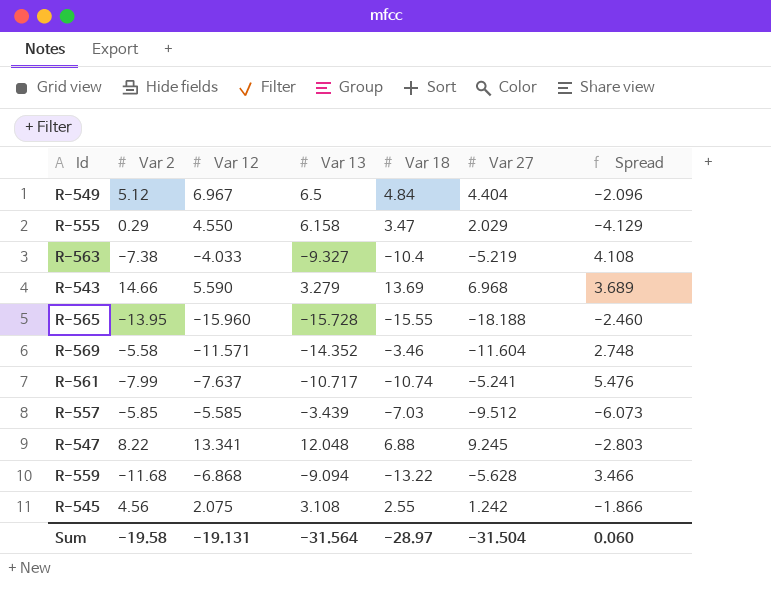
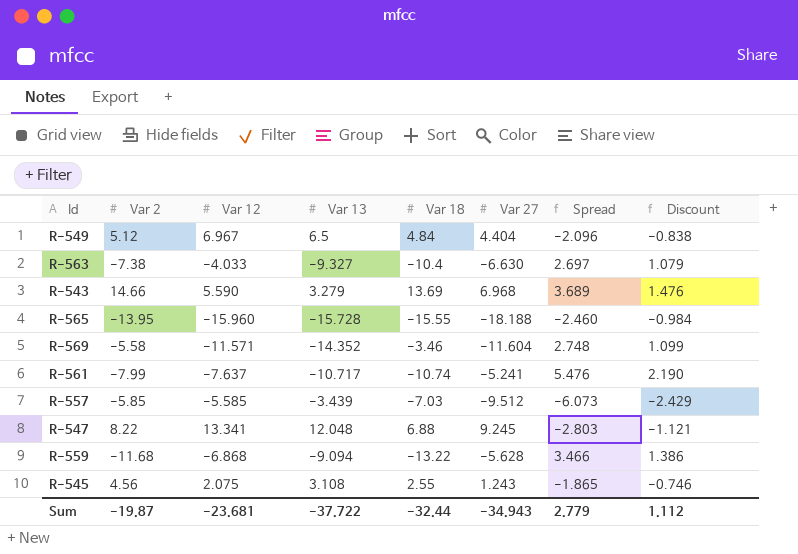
column Discount | formula: none -> [Spread] * 0.4
row R-555: 0.29 | 4.550 | 6.158 | 3.47 | 2.029 | -4.129 -> none
R-563 | Var 27: -5.219 -> -6.630
R-563 | Spread: 4.108 -> 2.697
R-545 | Var 27: 1.242 -> 1.243
R-545 | Spread: -1.866 -> -1.865
Sum | Var 2: -19.58 -> -19.87
Sum | Var 12: -19.131 -> -23.681
Sum | Var 13: -31.564 -> -37.722
Sum | Var 18: -28.97 -> -32.44
Sum | Var 27: -31.504 -> -34.943
Sum | Spread: 0.060 -> 2.779

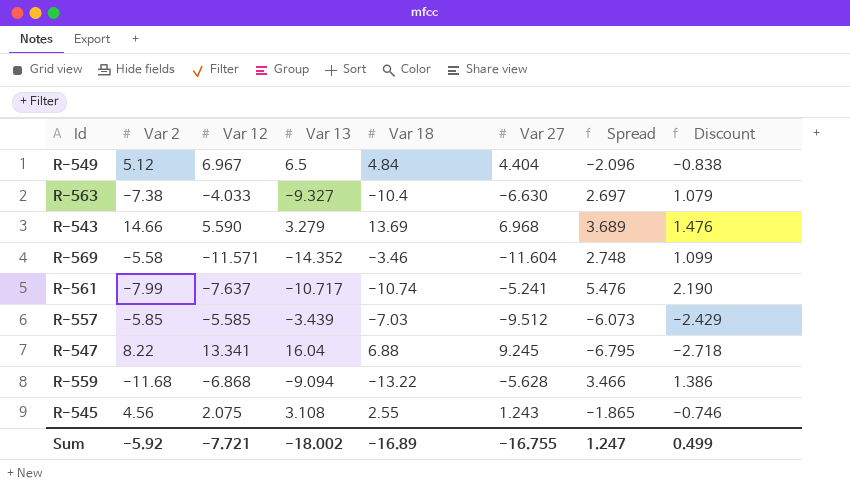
row R-565: -13.95 | -15.960 | -15.728 | -15.55 | -18.188 | -2.460 | -0.984 -> none
R-547 | Var 13: 12.048 -> 16.04
R-547 | Spread: -2.803 -> -6.795
R-547 | Discount: -1.121 -> -2.718
Sum | Var 2: -19.87 -> -5.92
Sum | Var 12: -23.681 -> -7.721
Sum | Var 13: -37.722 -> -18.002
Sum | Var 18: -32.44 -> -16.89
Sum | Var 27: -34.943 -> -16.755
Sum | Spread: 2.779 -> 1.247
Sum | Discount: 1.112 -> 0.499

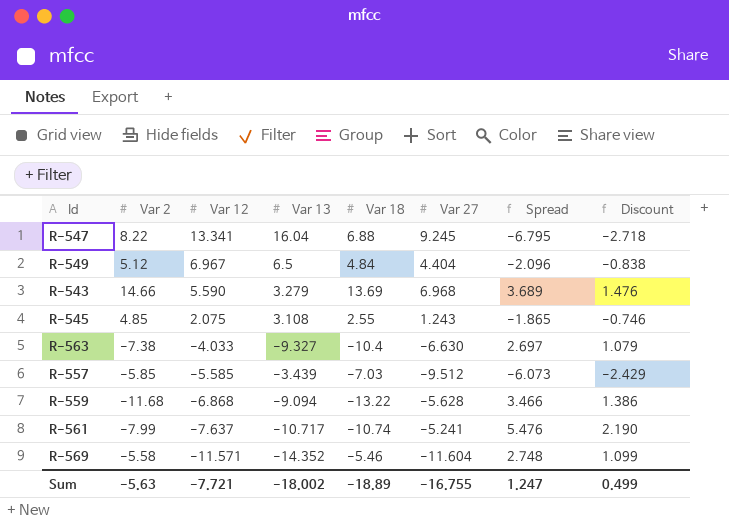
row order: none -> Var 12 descending
R-545 | Var 2: 4.56 -> 4.85
R-569 | Var 18: -3.46 -> -5.46
Sum | Var 2: -5.92 -> -5.63
Sum | Var 18: -16.89 -> -18.89

